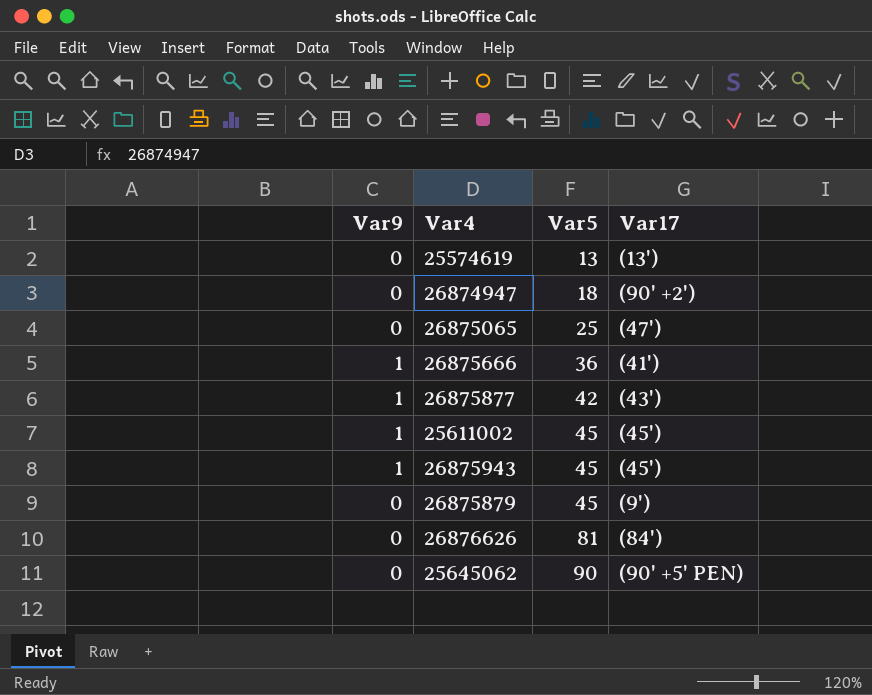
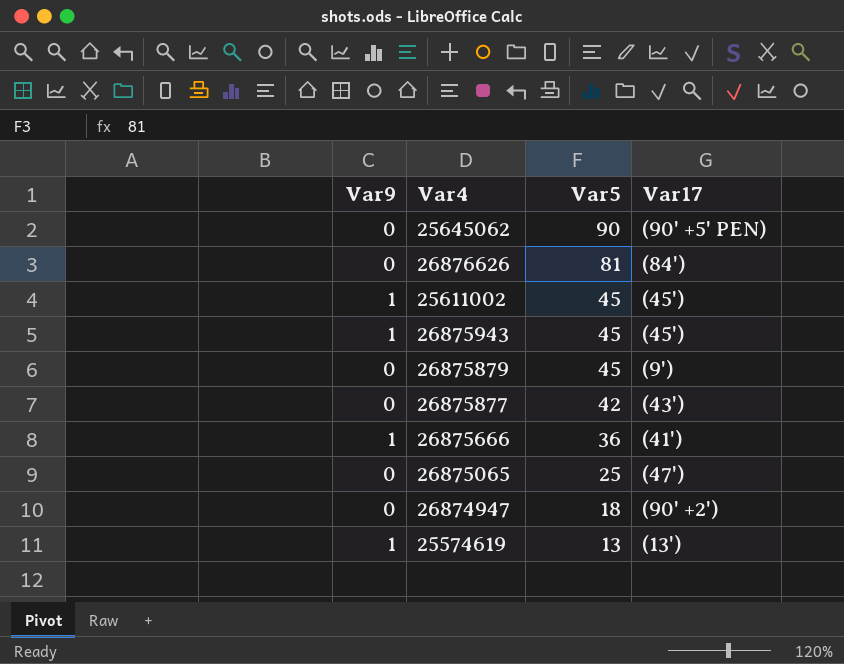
row order: Var5 ascending -> Var5 descending
26875877 | Var9: 1 -> 0
25574619 | Var9: 0 -> 1

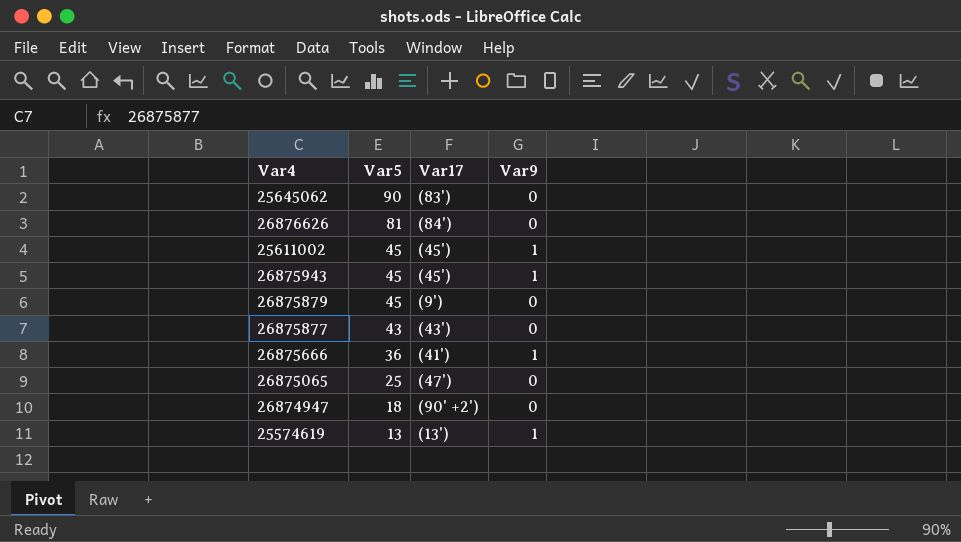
column Var9 | position: 1 -> 4
25645062 | Var17: (90' +5' PEN) -> (83')
26875877 | Var5: 42 -> 43

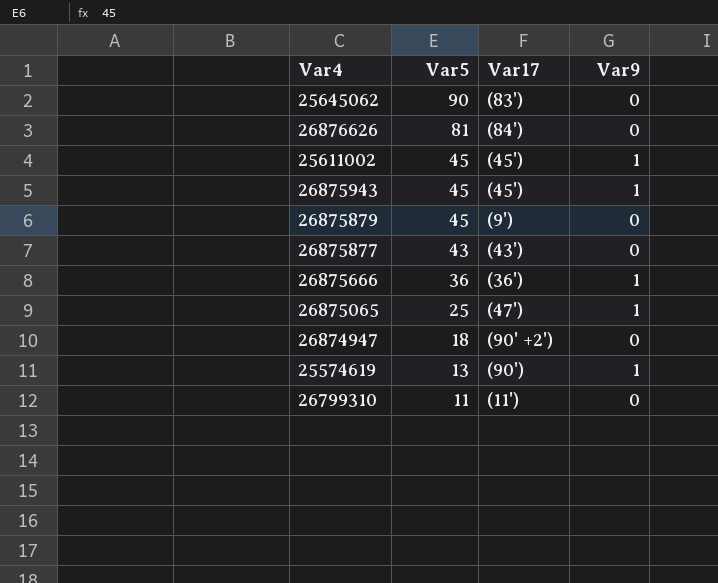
26875666 | Var17: (41') -> (36')
26875065 | Var9: 0 -> 1
25574619 | Var17: (13') -> (90')
row 26799310: none -> 11 | (11') | 0

